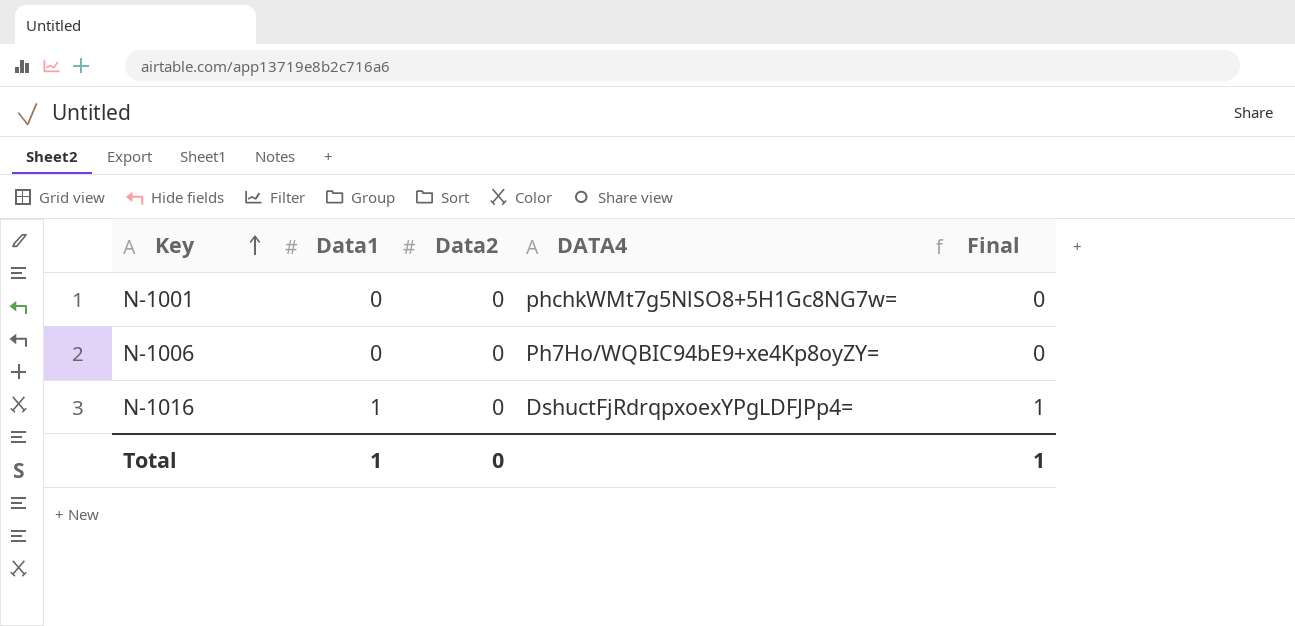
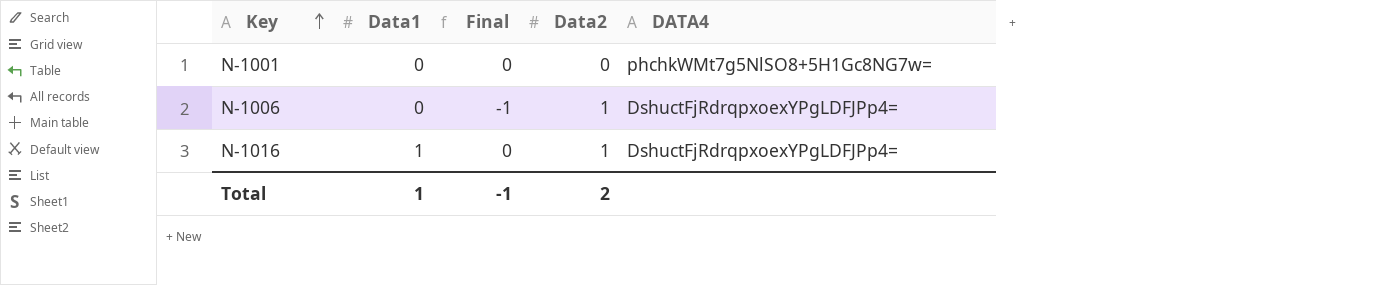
column Final | position: 5 -> 3
N-1006 | Final: 0 -> -1
N-1006 | Data2: 0 -> 1
N-1006 | DATA4: Ph7Ho/WQBIC94bE9+xe4Kp8oyZY= -> DshuctFjRdrqpxoexYPgLDFJPp4=
N-1016 | Final: 1 -> 0
N-1016 | Data2: 0 -> 1
Total | Final: 1 -> -1
Total | Data2: 0 -> 2

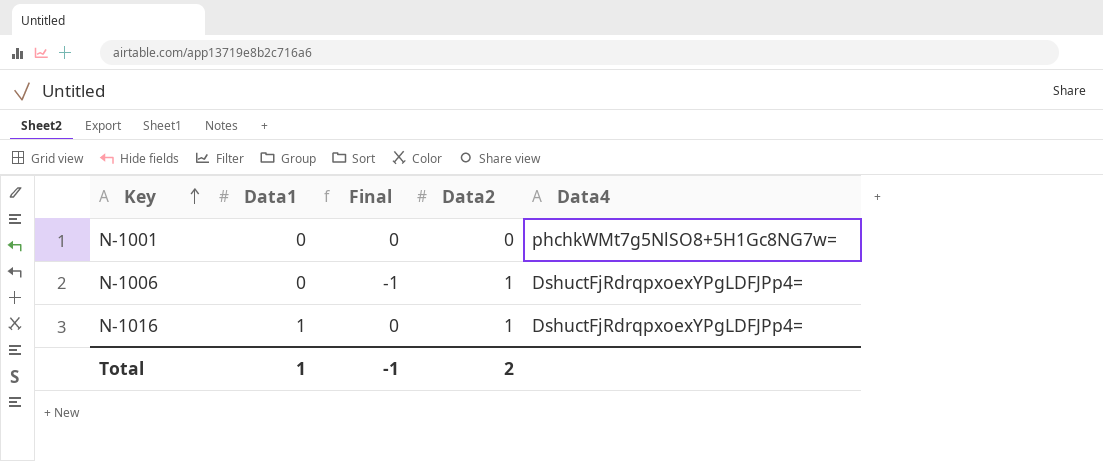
column name: DATA4 -> Data4

